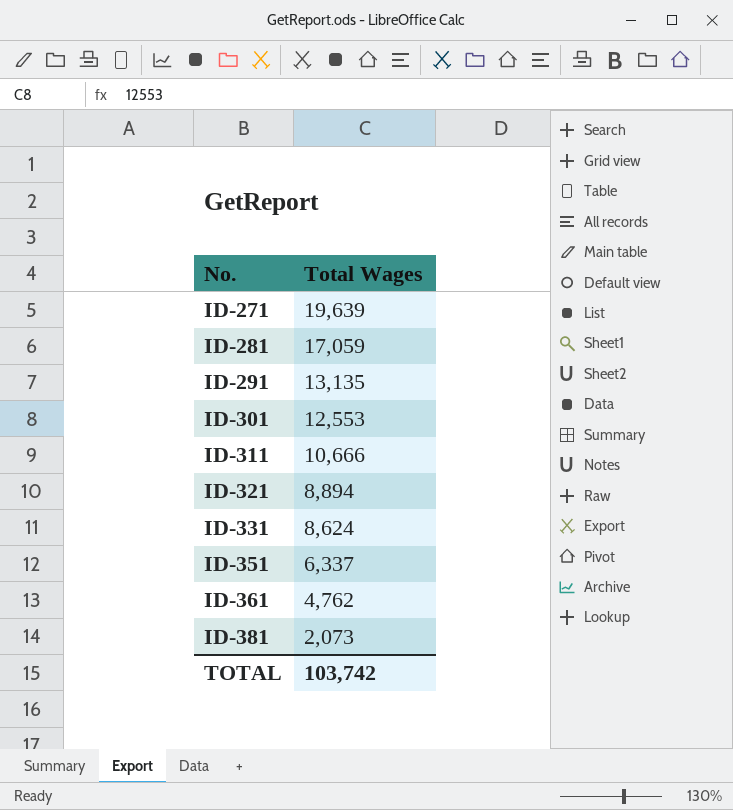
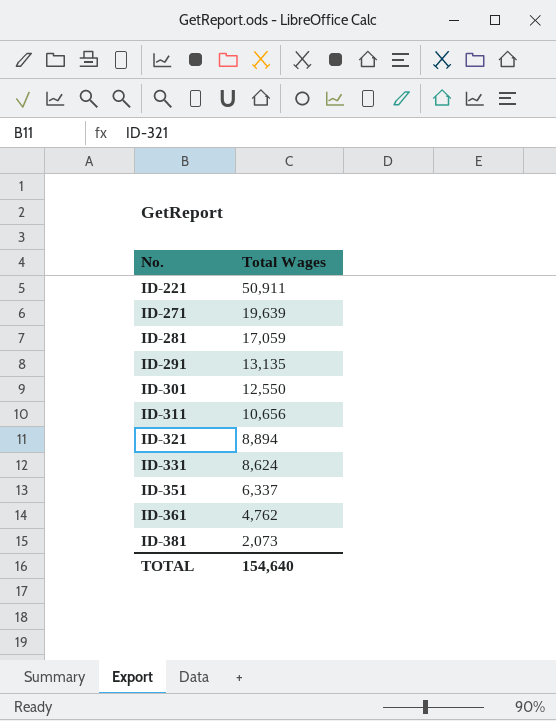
row ID-221: none -> 50,911
ID-301 | Total Wages: 12,553 -> 12,550
ID-311 | Total Wages: 10,666 -> 10,656
TOTAL | Total Wages: 103,742 -> 154,640

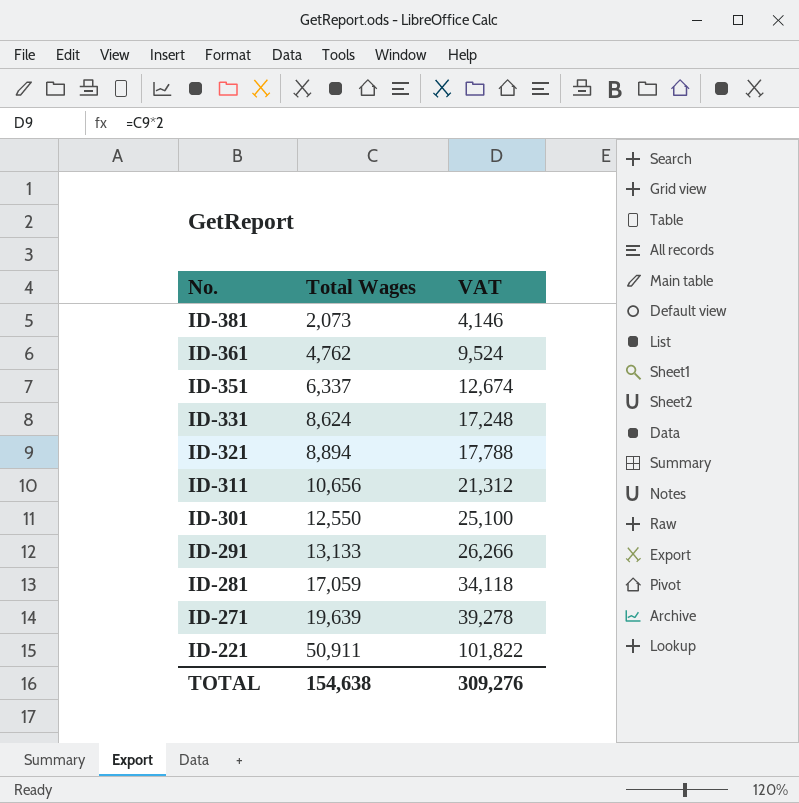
row order: No. ascending -> No. descending
column VAT | formula: none -> [Total Wages] * 2
ID-291 | Total Wages: 13,135 -> 13,133
TOTAL | Total Wages: 154,640 -> 154,638

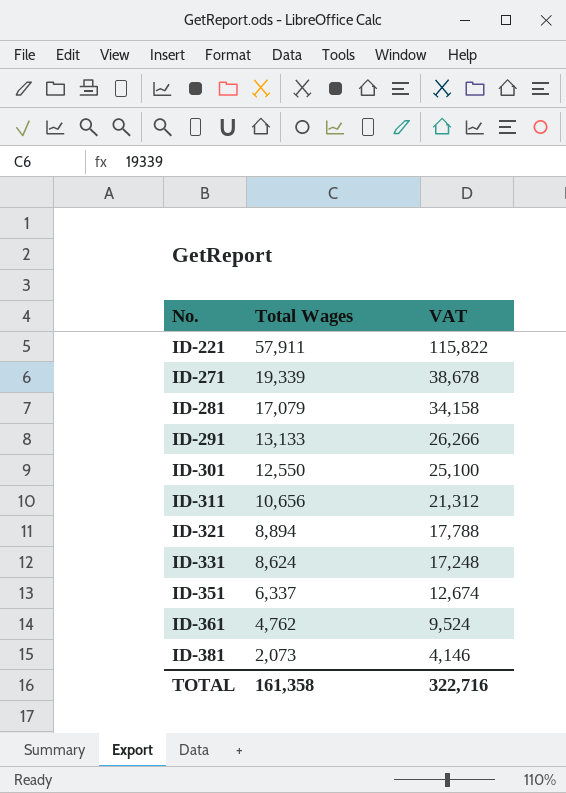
row order: No. descending -> No. ascending
ID-221 | Total Wages: 50,911 -> 57,911
ID-221 | VAT: 101,822 -> 115,822
ID-271 | Total Wages: 19,639 -> 19,339
ID-271 | VAT: 39,278 -> 38,678
ID-281 | Total Wages: 17,059 -> 17,079
ID-281 | VAT: 34,118 -> 34,158
TOTAL | Total Wages: 154,638 -> 161,358
TOTAL | VAT: 309,276 -> 322,716

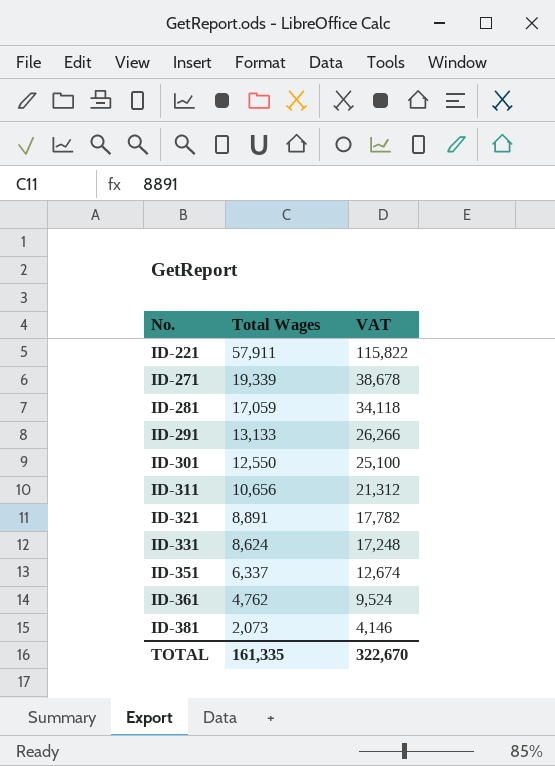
ID-281 | Total Wages: 17,079 -> 17,059
ID-281 | VAT: 34,158 -> 34,118
ID-321 | Total Wages: 8,894 -> 8,891
ID-321 | VAT: 17,788 -> 17,782
TOTAL | Total Wages: 161,358 -> 161,335
TOTAL | VAT: 322,716 -> 322,670

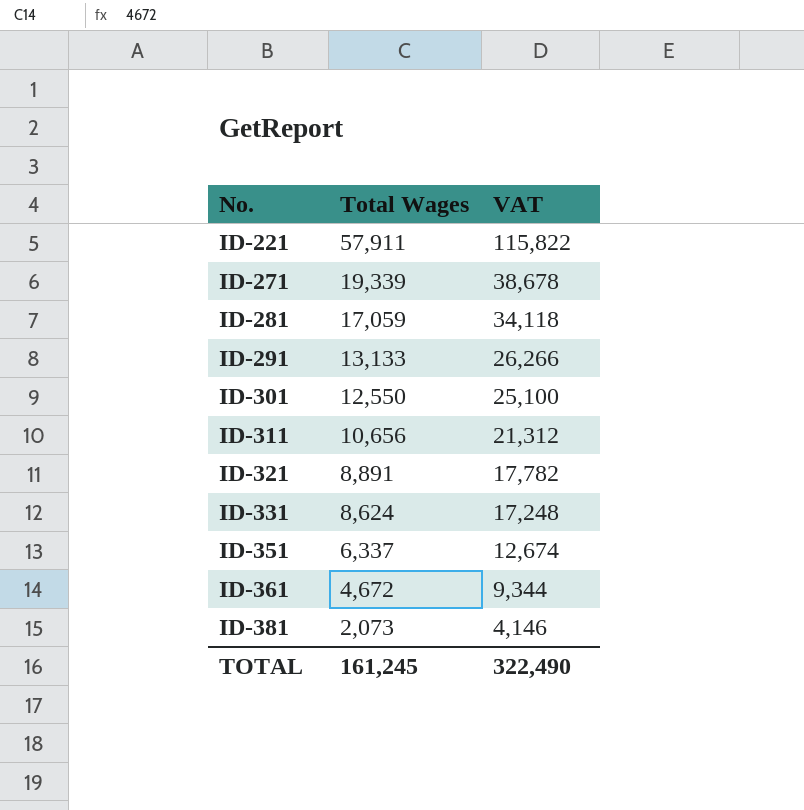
ID-361 | Total Wages: 4,762 -> 4,672
ID-361 | VAT: 9,524 -> 9,344
TOTAL | Total Wages: 161,335 -> 161,245
TOTAL | VAT: 322,670 -> 322,490

